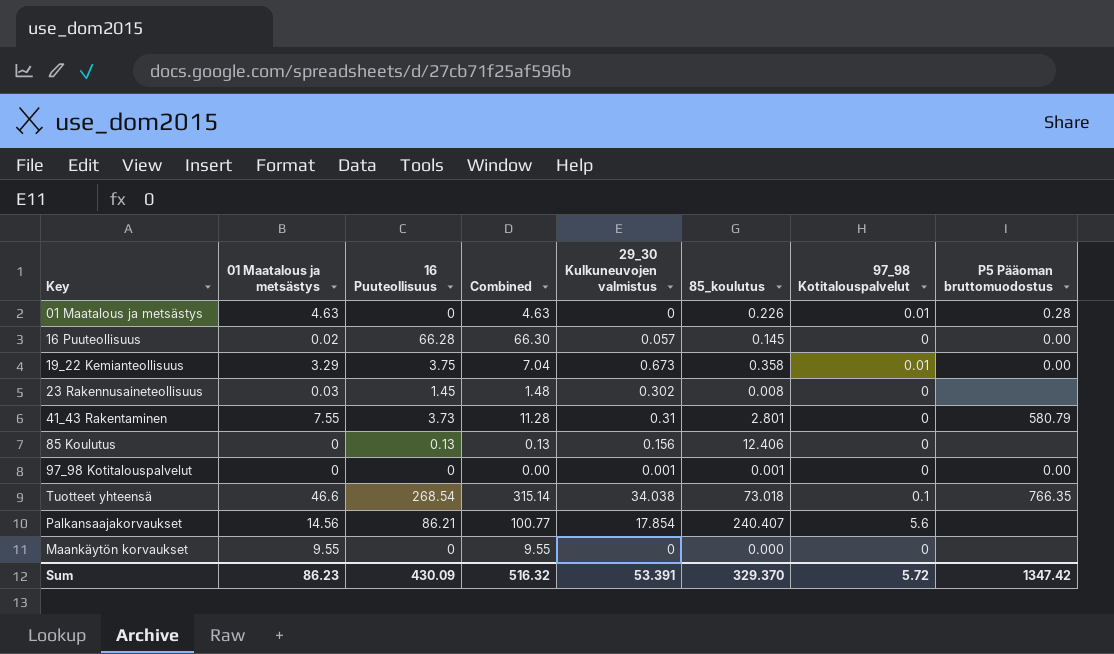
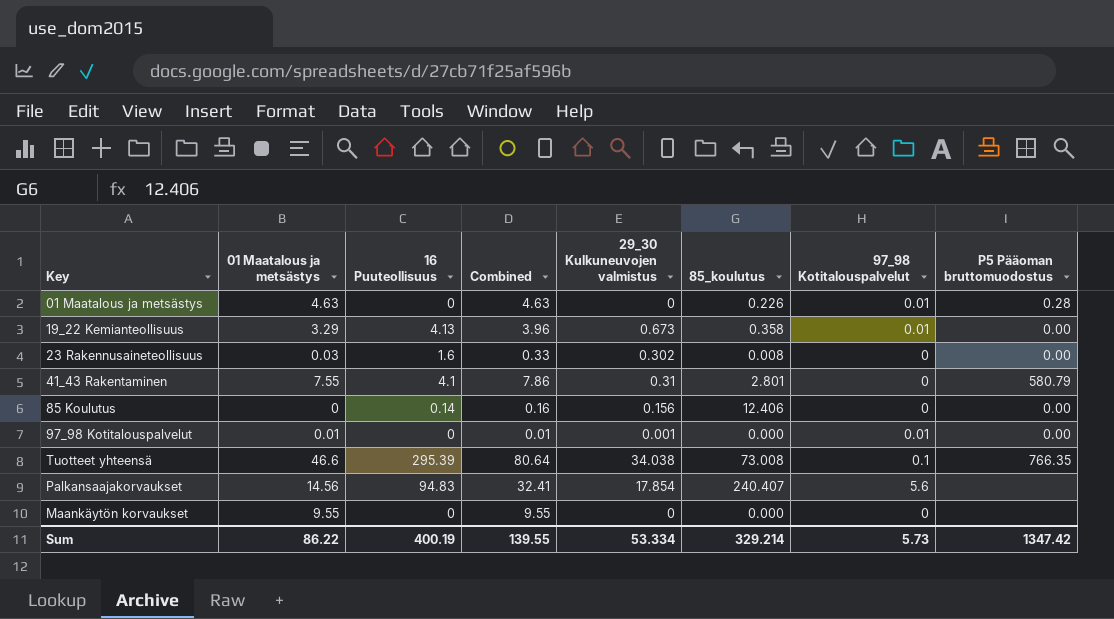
column Combined | formula: [01 Maatalous ja metsästys] + [16 Puuteollisuus] -> [01 Maatalous ja metsästys] + [29_30 Kulkuneuvojen valmistus]
row 16 Puuteollisuus: 0.02 | 66.28 | 66.30 | 0.057 | 0.145 | 0 | 0.00 -> none
19_22 Kemianteollisuus | 16 Puuteollisuus: 3.75 -> 4.13
23 Rakennusaineteollisuus | 16 Puuteollisuus: 1.45 -> 1.6
23 Rakennusaineteollisuus | P5 Pääoman bruttomuodostus: none -> 0.00
41_43 Rakentaminen | 16 Puuteollisuus: 3.73 -> 4.1
85 Koulutus | 16 Puuteollisuus: 0.13 -> 0.14
85 Koulutus | P5 Pääoman bruttomuodostus: none -> 0.00
97_98 Kotitalouspalvelut | 01 Maatalous ja metsästys: 0 -> 0.01
97_98 Kotitalouspalvelut | 85_koulutus: 0.001 -> 0.000
97_98 Kotitalouspalvelut | 97_98 Kotitalouspalvelut: 0 -> 0.01
Tuotteet yhteensä | 16 Puuteollisuus: 268.54 -> 295.39
Tuotteet yhteensä | 85_koulutus: 73.018 -> 73.008
Palkansaajakorvaukset | 16 Puuteollisuus: 86.21 -> 94.83
Sum | 01 Maatalous ja metsästys: 86.23 -> 86.22
Sum | 16 Puuteollisuus: 430.09 -> 400.19
Sum | Combined: 516.32 -> 139.55
Sum | 29_30 Kulkuneuvojen valmistus: 53.391 -> 53.334
Sum | 85_koulutus: 329.370 -> 329.214
Sum | 97_98 Kotitalouspalvelut: 5.72 -> 5.73

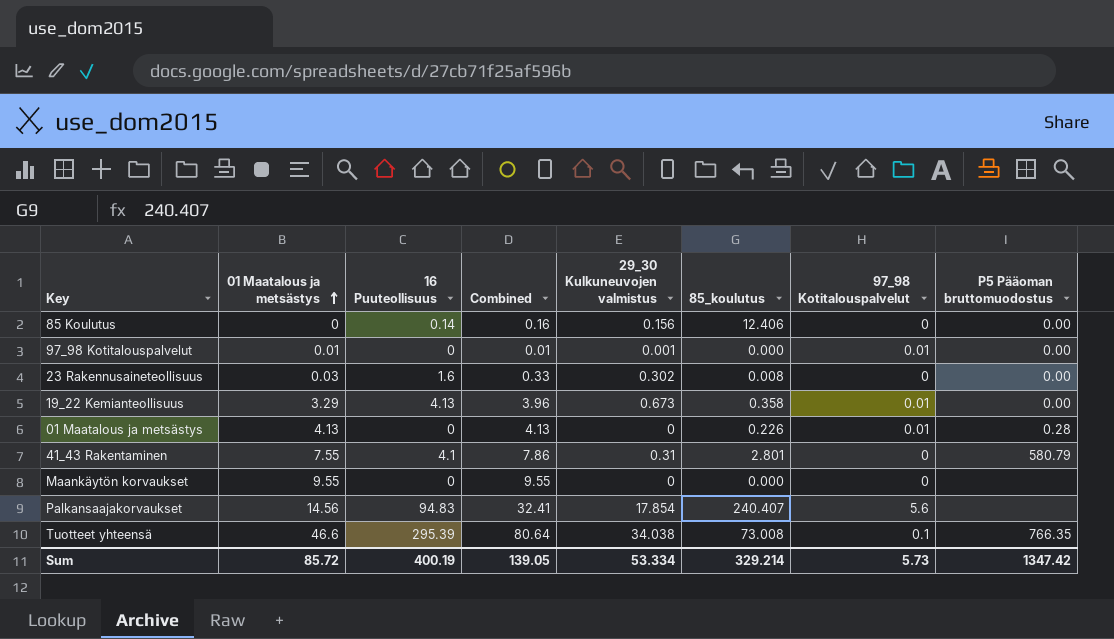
row order: none -> 01 Maatalous ja metsästys ascending
01 Maatalous ja metsästys | 01 Maatalous ja metsästys: 4.63 -> 4.13
01 Maatalous ja metsästys | Combined: 4.63 -> 4.13
Sum | 01 Maatalous ja metsästys: 86.22 -> 85.72
Sum | Combined: 139.55 -> 139.05

